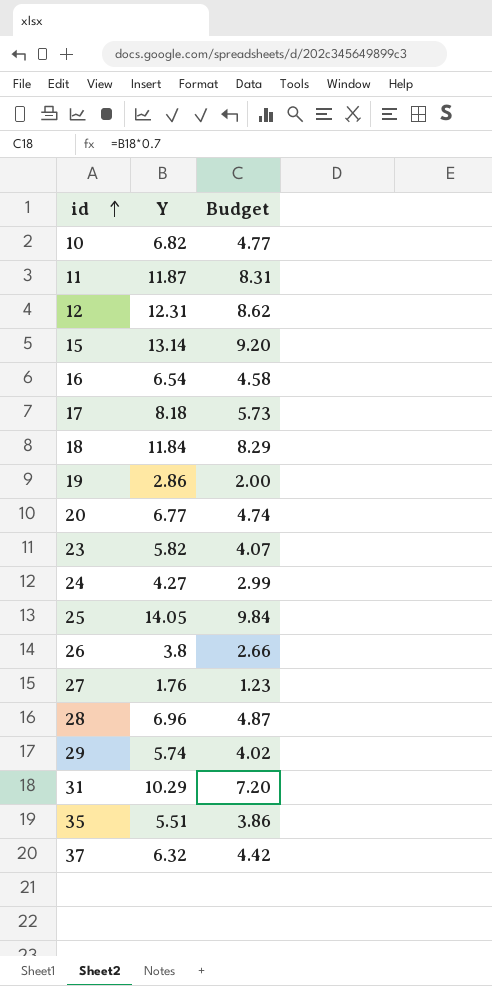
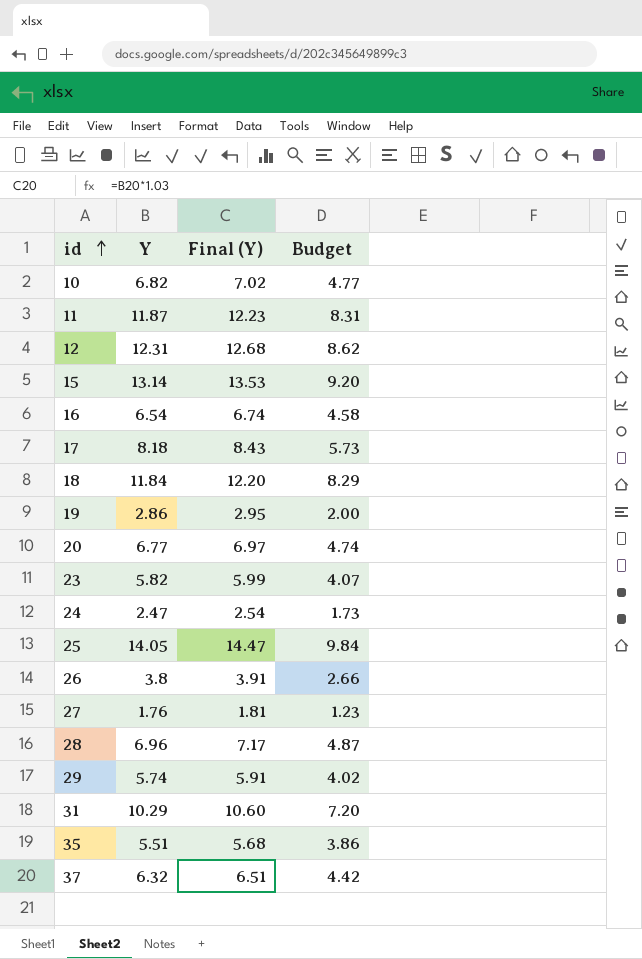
column Final (Y) | formula: none -> [Y] * 1.03
24 | Y: 4.27 -> 2.47
24 | Budget: 2.99 -> 1.73

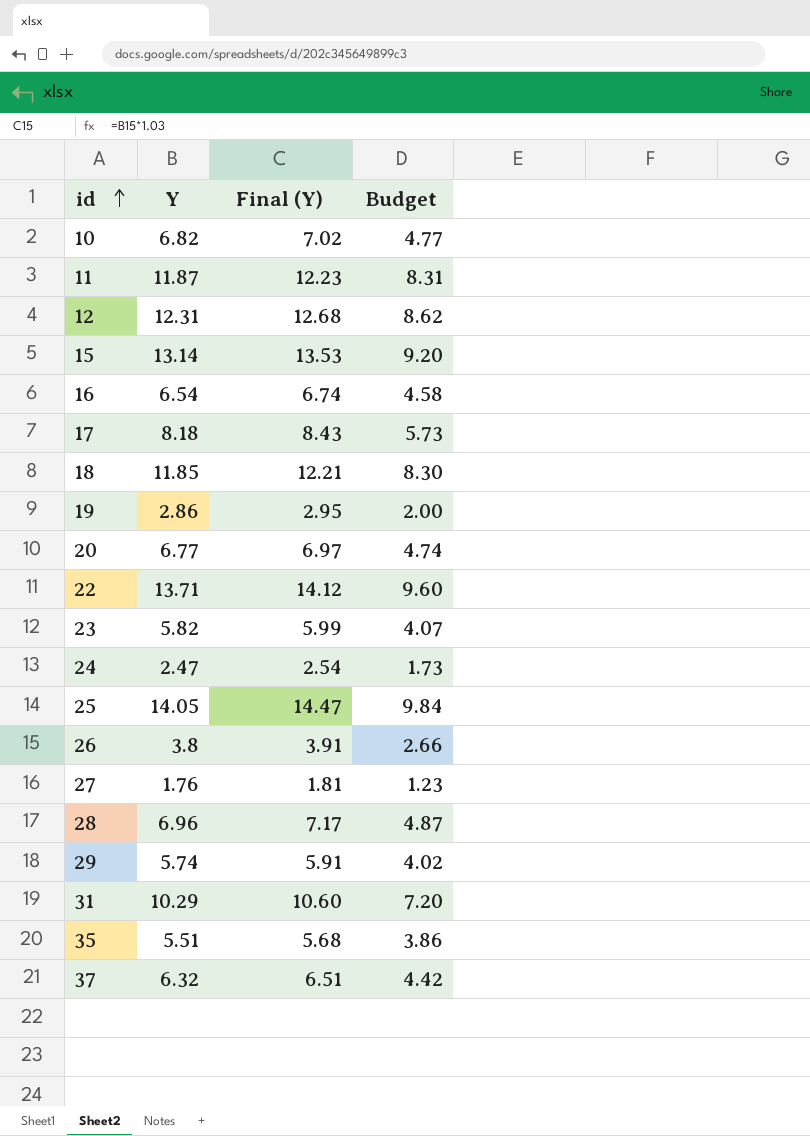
18 | Y: 11.84 -> 11.85
18 | Final (Y): 12.20 -> 12.21
18 | Budget: 8.29 -> 8.30
row 22: none -> 13.71 | 14.12 | 9.60

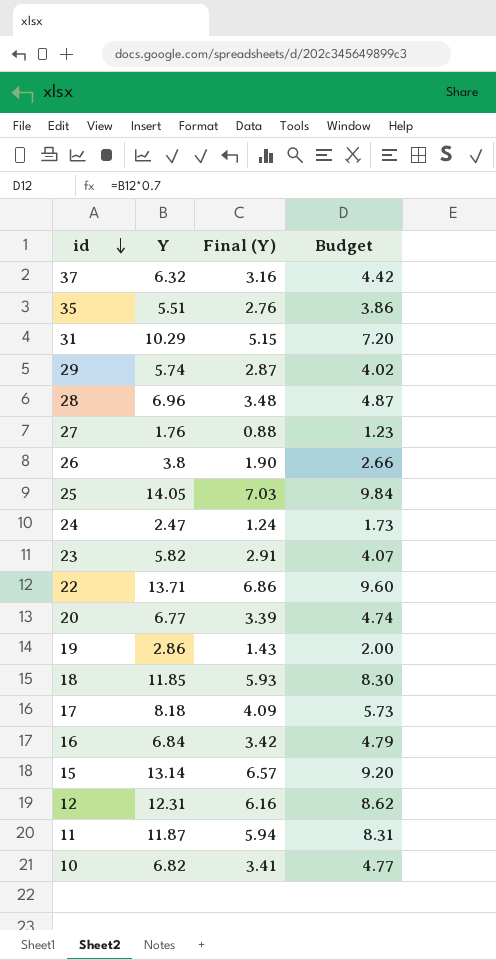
row order: id ascending -> id descending
column Final (Y) | formula: [Y] * 1.03 -> [Y] * 0.5
16 | Y: 6.54 -> 6.84
16 | Budget: 4.58 -> 4.79

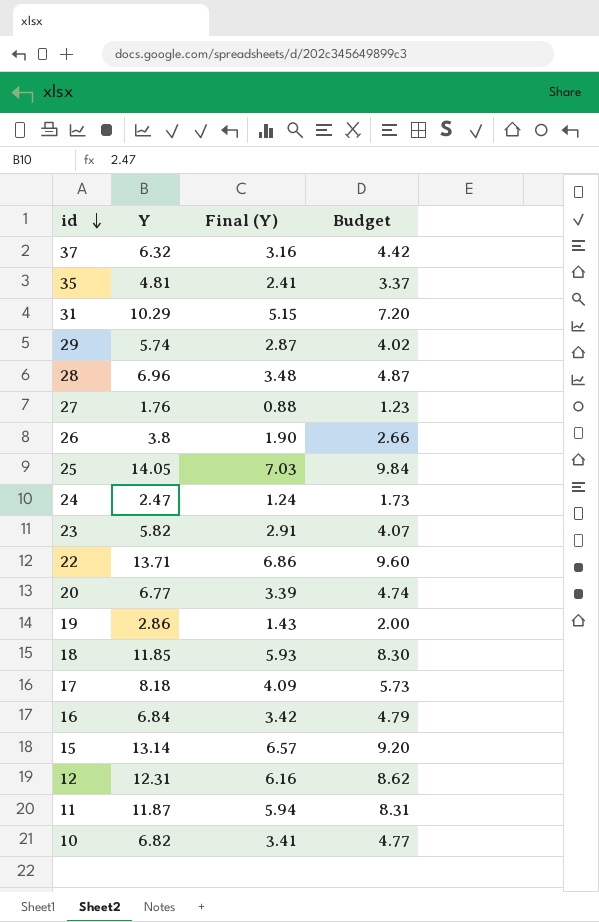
35 | Y: 5.51 -> 4.81
35 | Final (Y): 2.76 -> 2.41
35 | Budget: 3.86 -> 3.37

